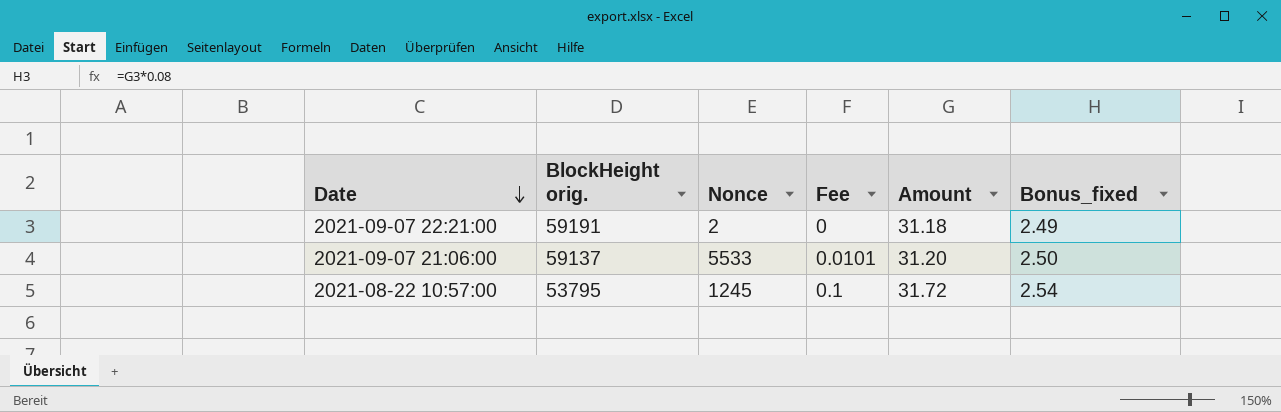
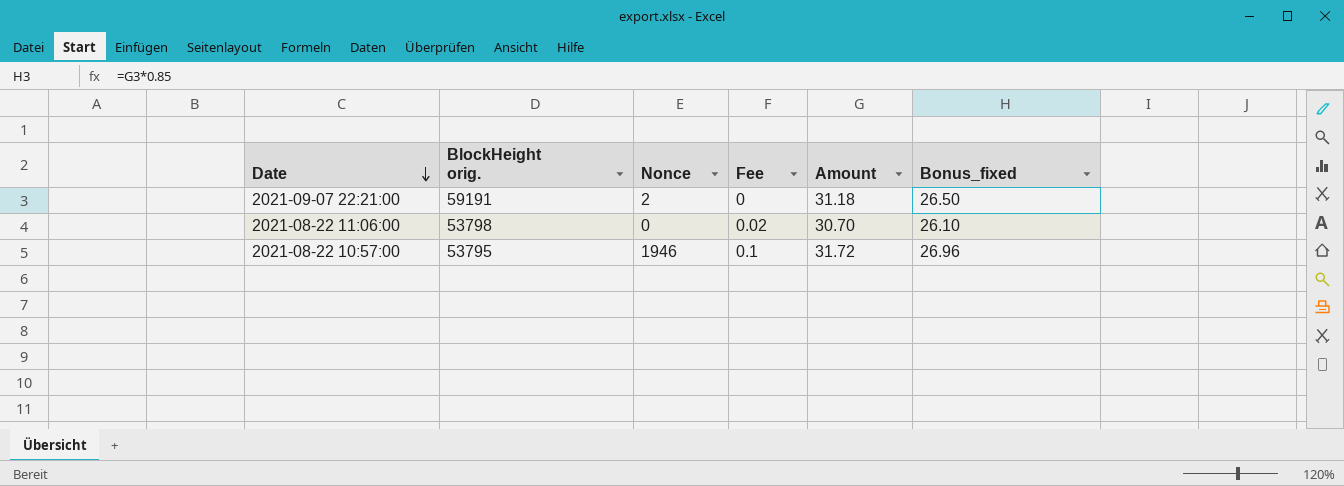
column Bonus_fixed | formula: [Amount] * 0.08 -> [Amount] * 0.85
row 2021-09-07 21:06:00: 59137 | 5533 | 0.0101 | 31.20 | 2.50 -> none
row 2021-08-22 11:06:00: none -> 53798 | 0 | 0.02 | 30.70 | 26.10
2021-08-22 10:57:00 | Nonce: 1245 -> 1946

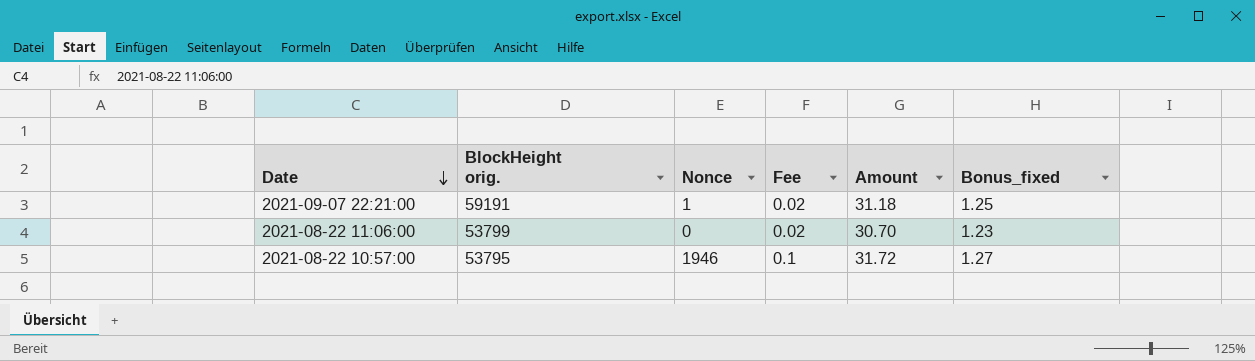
column Bonus_fixed | formula: [Amount] * 0.85 -> [Amount] * 0.04
2021-09-07 22:21:00 | Nonce: 2 -> 1
2021-09-07 22:21:00 | Fee: 0 -> 0.02
2021-08-22 11:06:00 | BlockHeight orig.: 53798 -> 53799

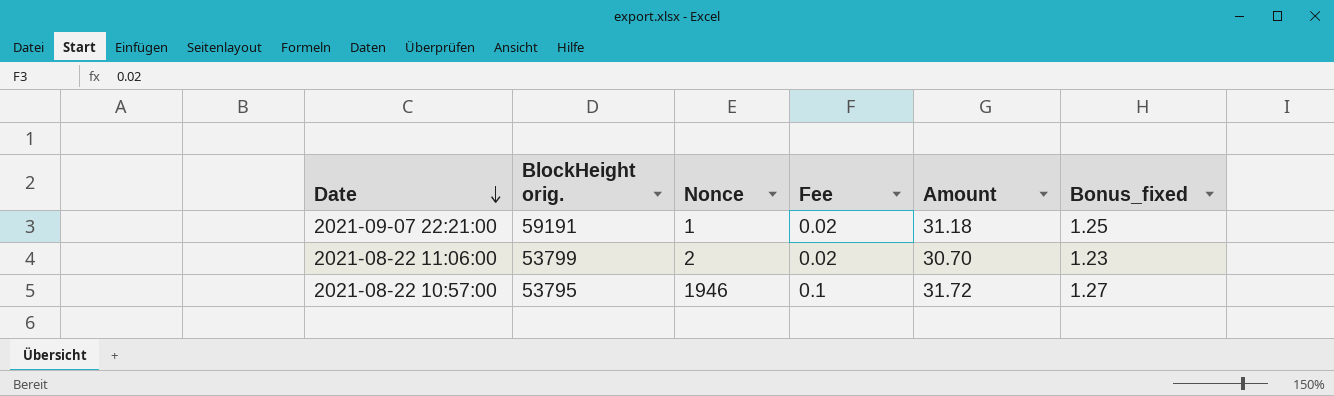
2021-08-22 11:06:00 | Nonce: 0 -> 2

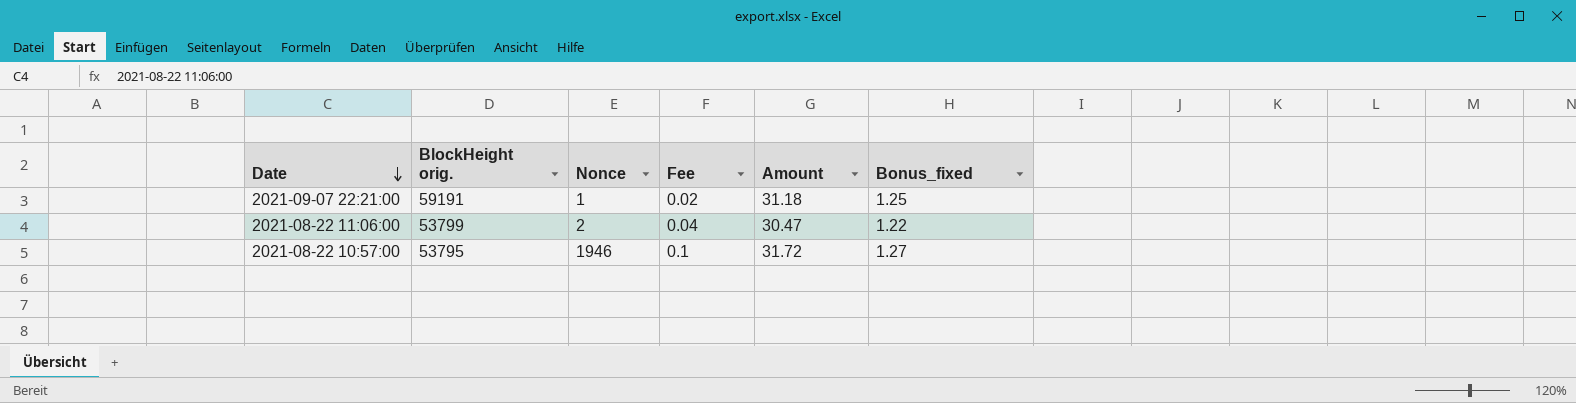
2021-08-22 11:06:00 | Fee: 0.02 -> 0.04
2021-08-22 11:06:00 | Amount: 30.70 -> 30.47
2021-08-22 11:06:00 | Bonus_fixed: 1.23 -> 1.22

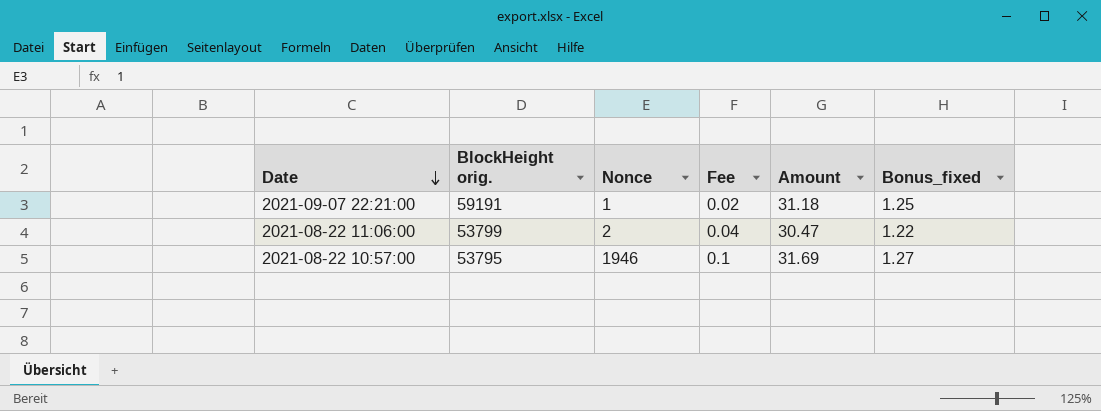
2021-08-22 10:57:00 | Amount: 31.72 -> 31.69

